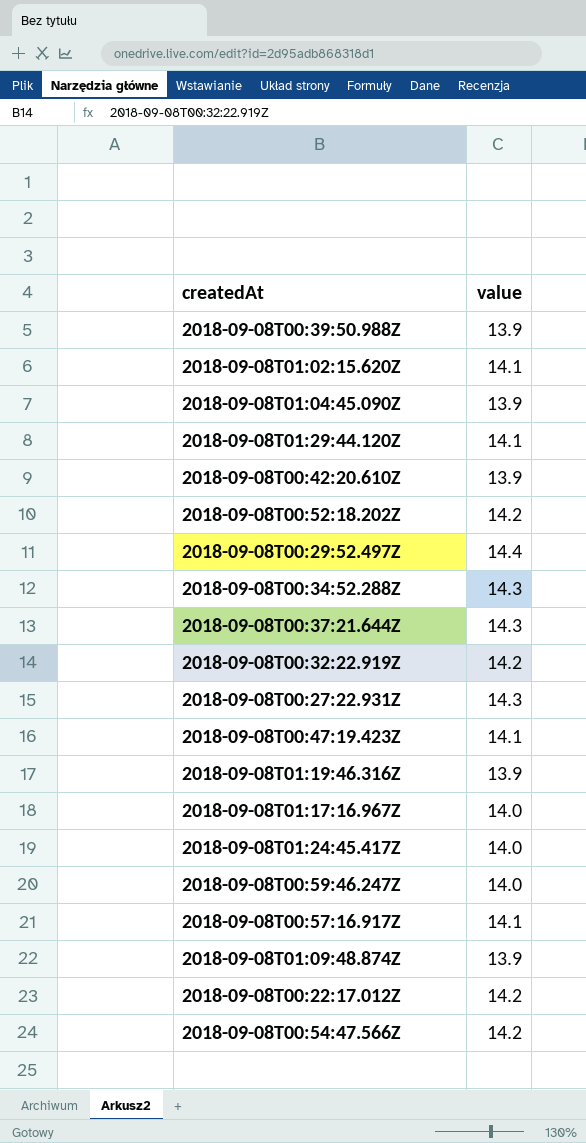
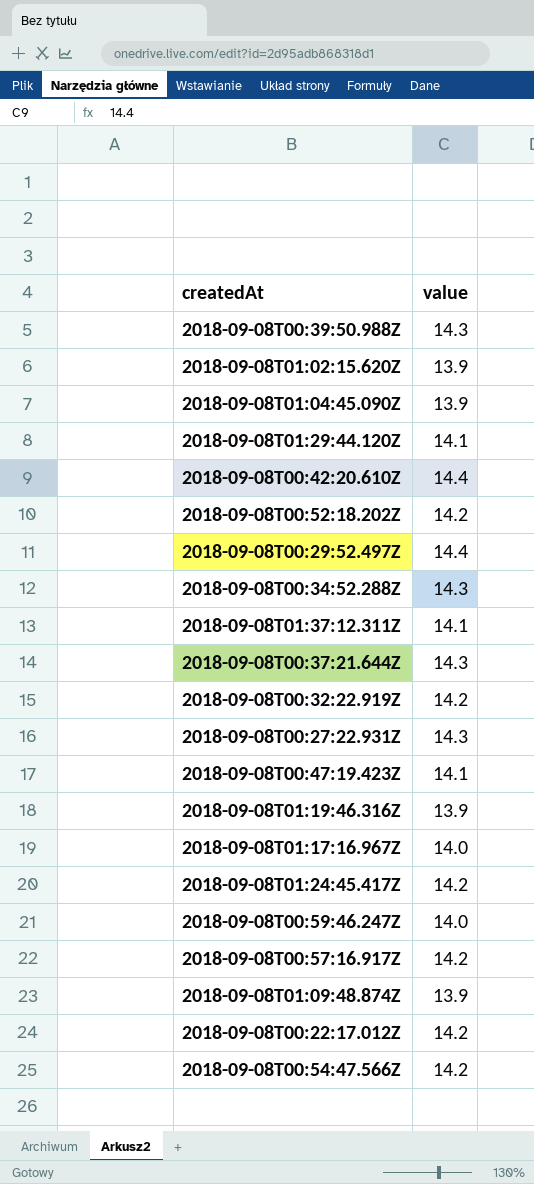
2018-09-08T00:39:50.988Z | value: 13.9 -> 14.3
2018-09-08T01:02:15.620Z | value: 14.1 -> 13.9
2018-09-08T00:42:20.610Z | value: 13.9 -> 14.4
row 2018-09-08T01:37:12.311Z: none -> 14.1
2018-09-08T01:24:45.417Z | value: 14.0 -> 14.2
2018-09-08T00:57:16.917Z | value: 14.1 -> 14.2

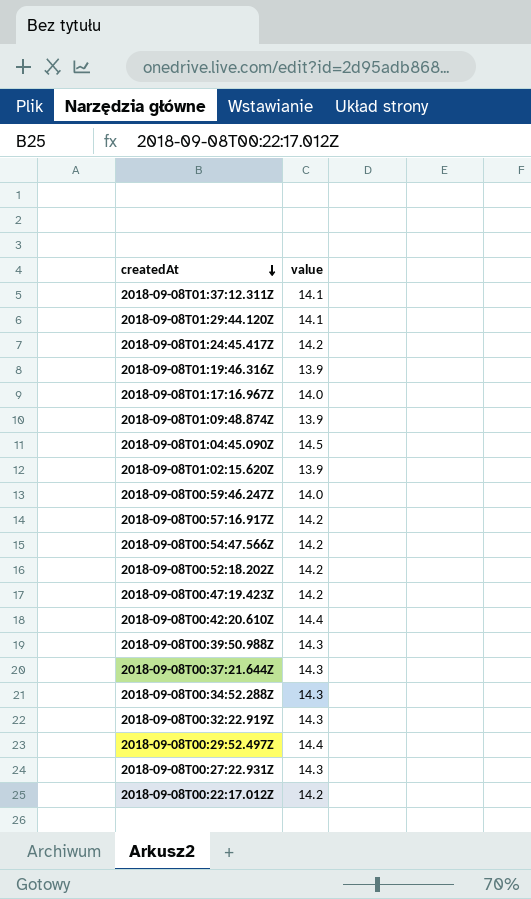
row order: none -> createdAt descending
2018-09-08T01:04:45.090Z | value: 13.9 -> 14.5
2018-09-08T00:47:19.423Z | value: 14.1 -> 14.2
2018-09-08T00:32:22.919Z | value: 14.2 -> 14.3

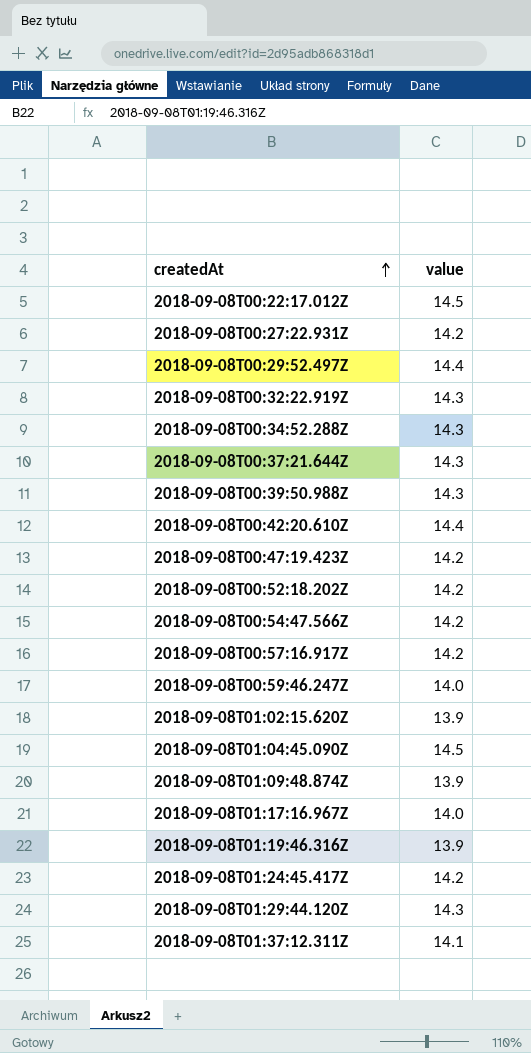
row order: createdAt descending -> createdAt ascending
2018-09-08T00:22:17.012Z | value: 14.2 -> 14.5
2018-09-08T00:27:22.931Z | value: 14.3 -> 14.2
2018-09-08T01:29:44.120Z | value: 14.1 -> 14.3

